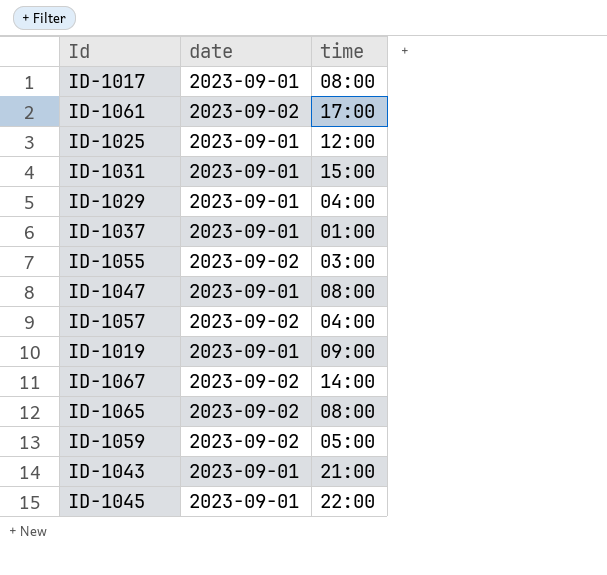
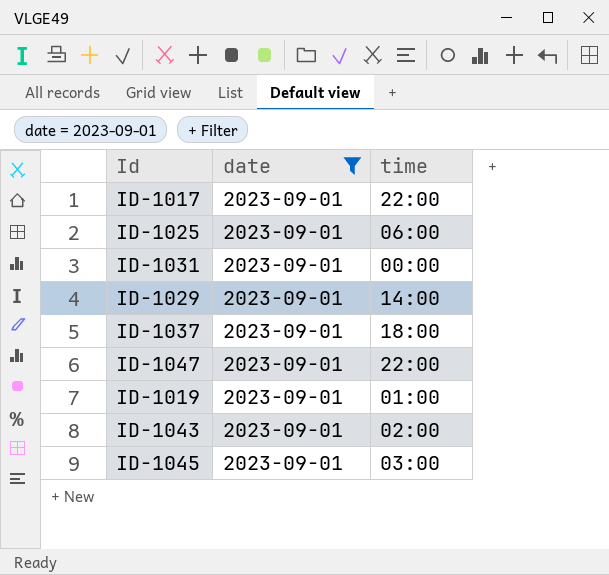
filter: none -> date = 2023-09-01
ID-1017 | time: 08:00 -> 22:00
ID-1025 | time: 12:00 -> 06:00
ID-1031 | time: 15:00 -> 00:00
ID-1029 | time: 04:00 -> 14:00
ID-1037 | time: 01:00 -> 18:00
ID-1047 | time: 08:00 -> 22:00
ID-1019 | time: 09:00 -> 01:00
ID-1043 | time: 21:00 -> 02:00
ID-1045 | time: 22:00 -> 03:00

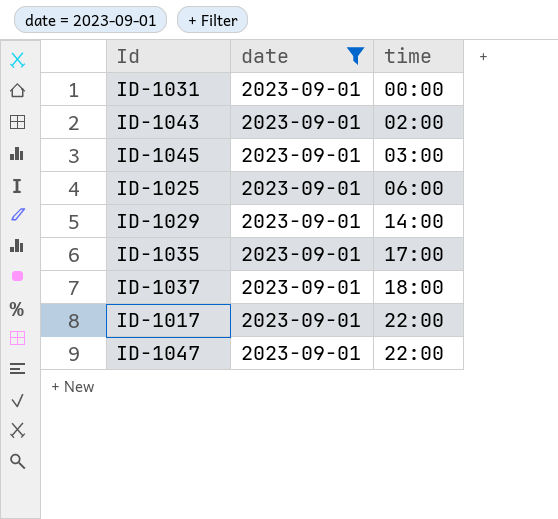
row order: none -> time ascending
row ID-1019: 2023-09-01 | 01:00 -> none
row ID-1035: none -> 2023-09-01 | 17:00

